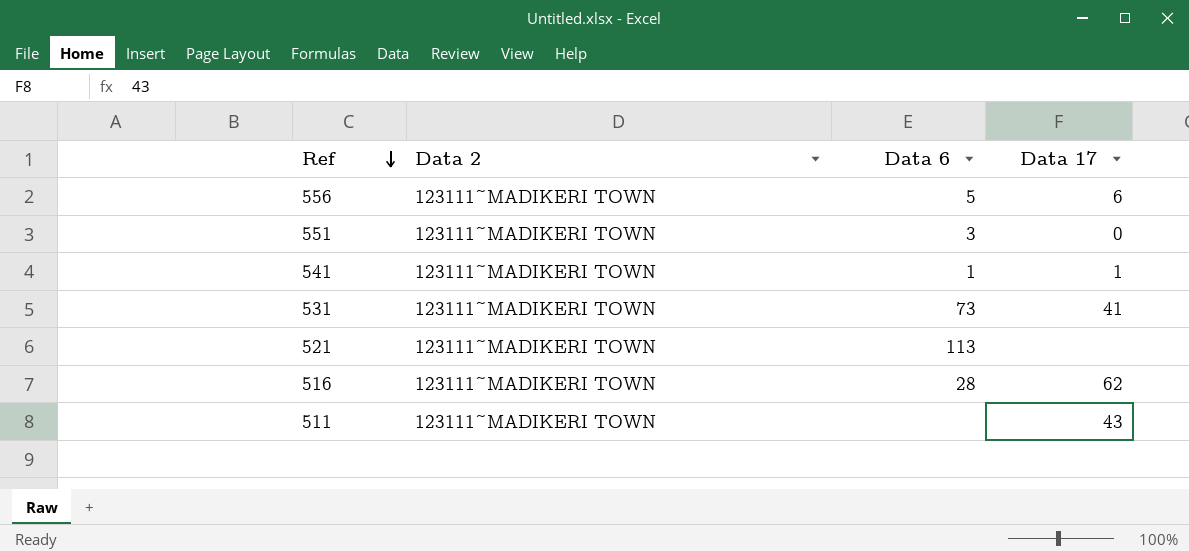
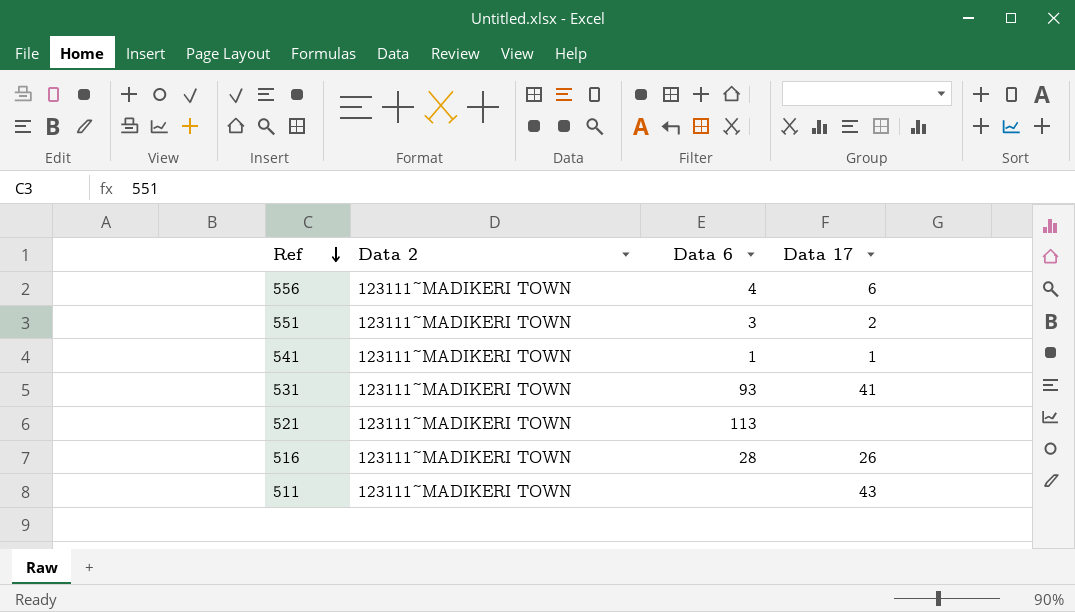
556 | Data 6: 5 -> 4
551 | Data 17: 0 -> 2
531 | Data 6: 73 -> 93
516 | Data 17: 62 -> 26

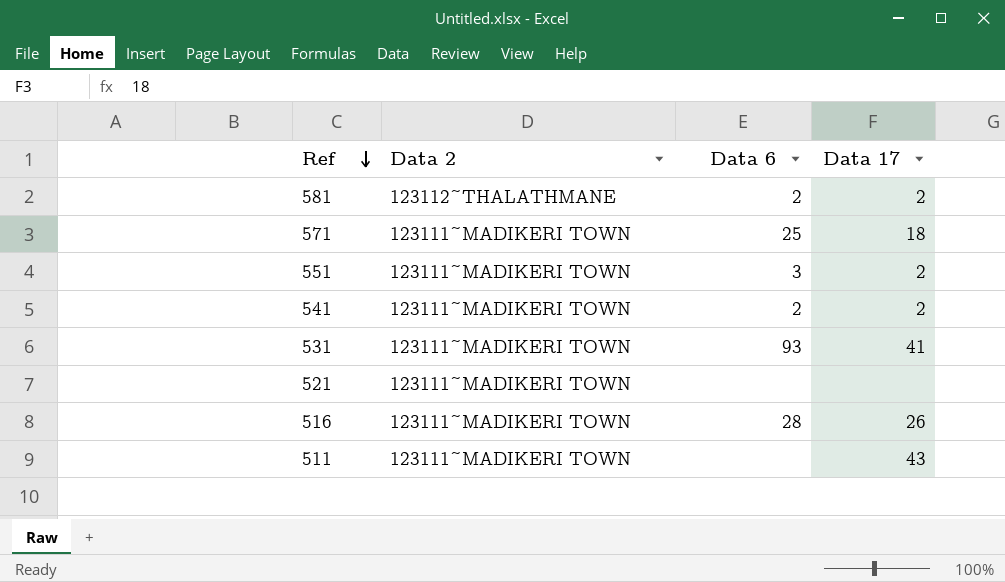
row 556: 123111~MADIKERI TOWN | 4 | 6 -> none
row 581: none -> 123112~THALATHMANE | 2 | 2
row 571: none -> 123111~MADIKERI TOWN | 25 | 18
541 | Data 6: 1 -> 2
541 | Data 17: 1 -> 2
521 | Data 6: 113 -> none

